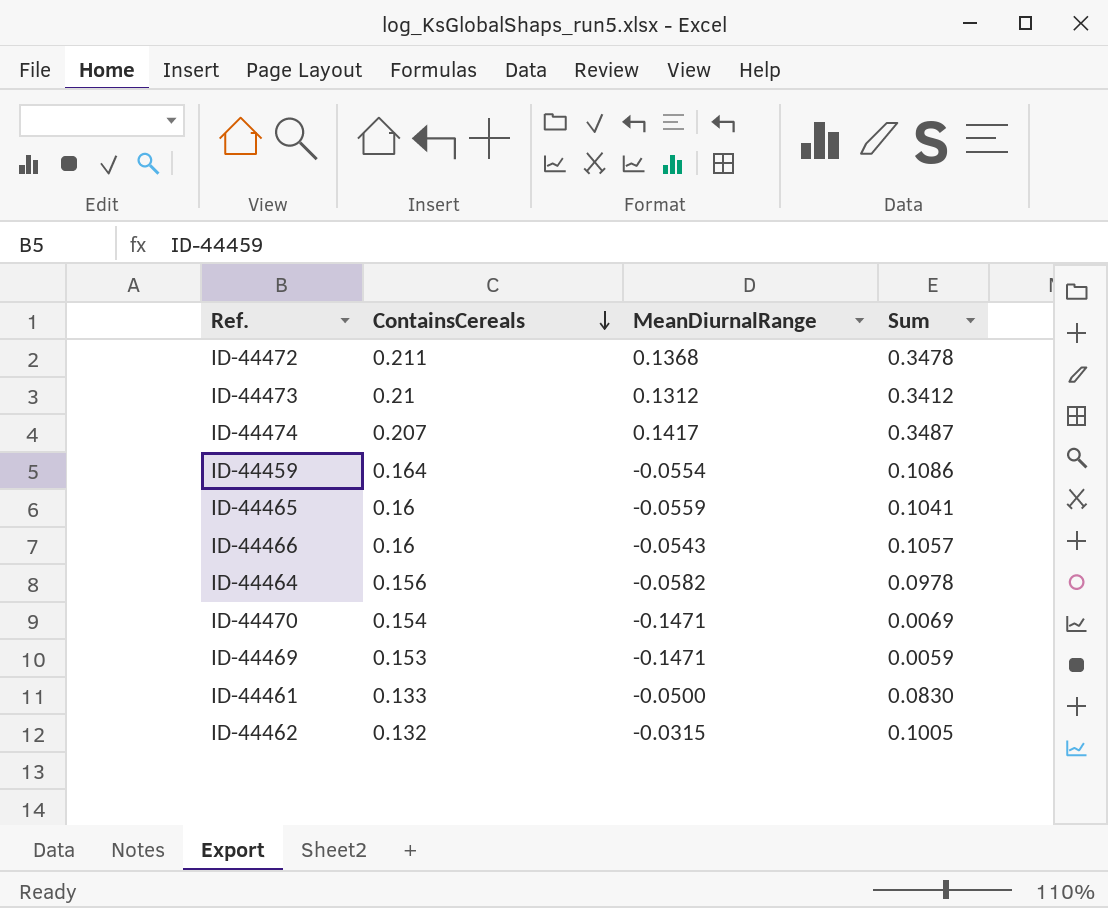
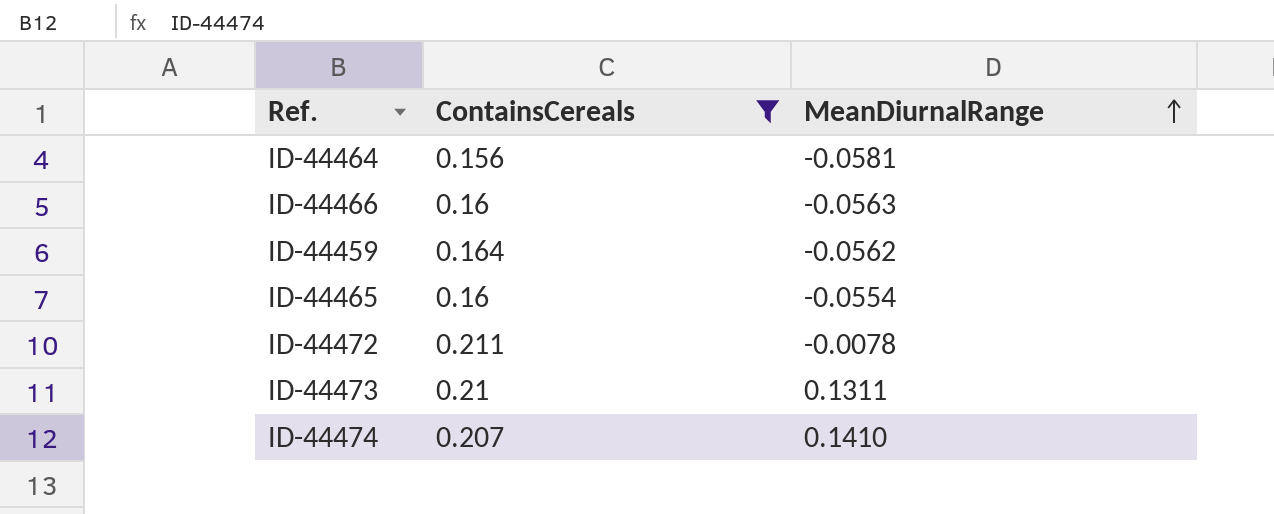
filter: none -> ContainsCereals >= 0.156
row order: ContainsCereals descending -> MeanDiurnalRange ascending
column Sum | formula: [ContainsCereals] + [MeanDiurnalRange] -> none
ID-44464 | MeanDiurnalRange: -0.0582 -> -0.0581
ID-44466 | MeanDiurnalRange: -0.0543 -> -0.0563
ID-44459 | MeanDiurnalRange: -0.0554 -> -0.0562
ID-44465 | MeanDiurnalRange: -0.0559 -> -0.0554
ID-44472 | MeanDiurnalRange: 0.1368 -> -0.0078
ID-44473 | MeanDiurnalRange: 0.1312 -> 0.1311
ID-44474 | MeanDiurnalRange: 0.1417 -> 0.1410

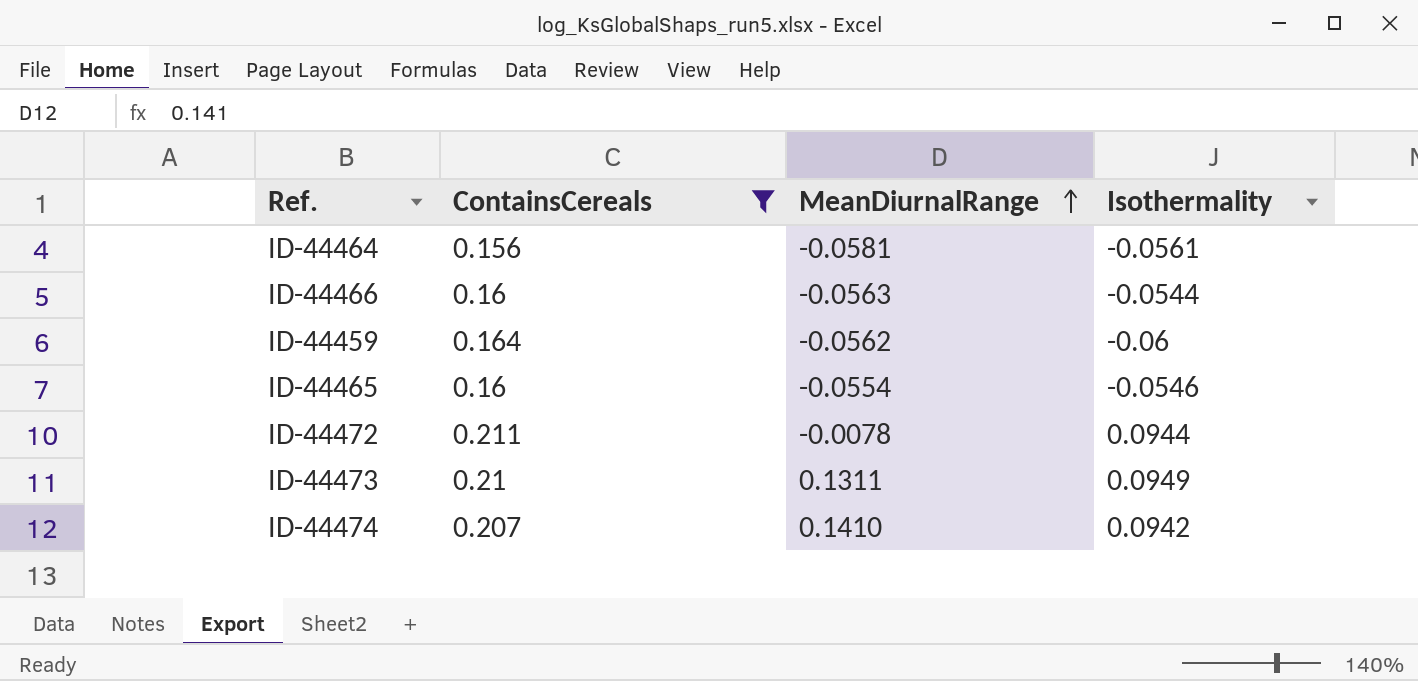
column Isothermality | position: none -> 4

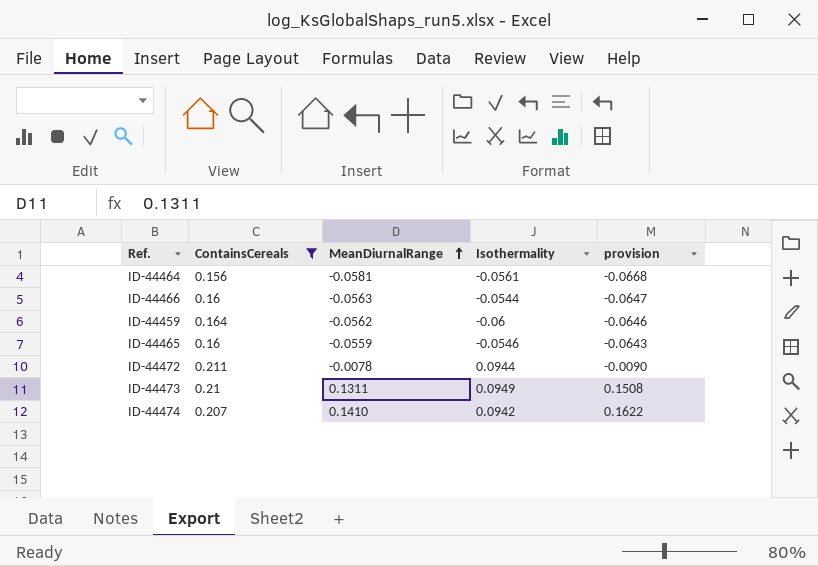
column provision | formula: none -> [MeanDiurnalRange] * 1.15
ID-44465 | MeanDiurnalRange: -0.0554 -> -0.0559

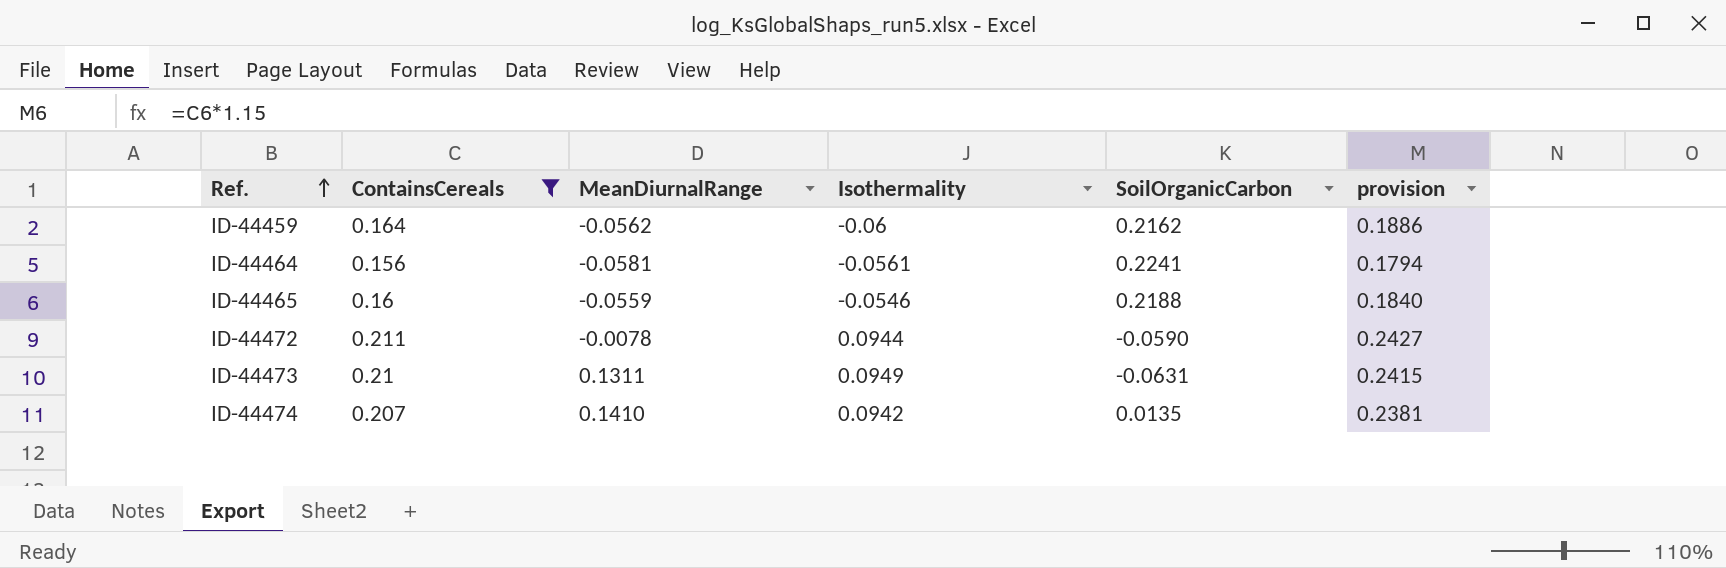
row order: MeanDiurnalRange ascending -> Ref. ascending
column SoilOrganicCarbon | position: none -> 5
column provision | formula: [MeanDiurnalRange] * 1.15 -> [ContainsCereals] * 1.15
row ID-44466: 0.16 | -0.0563 | -0.0544 | -0.0647 -> none

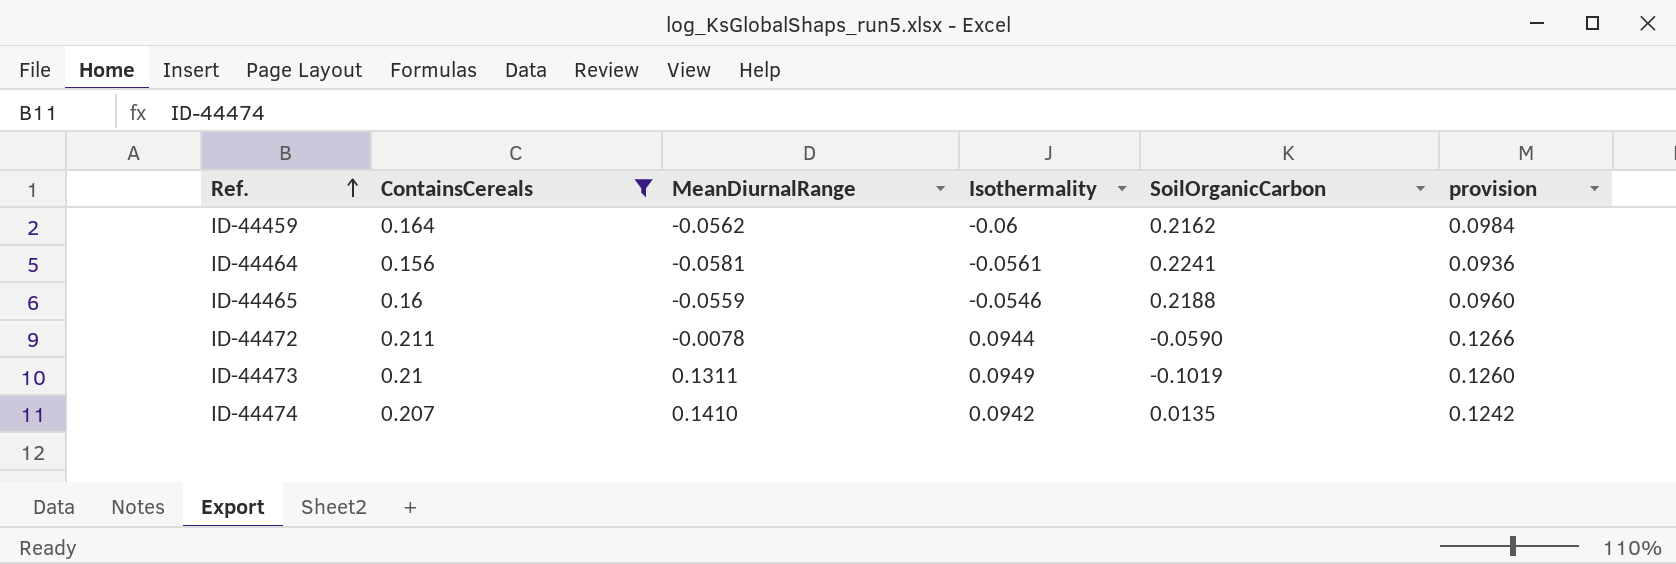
column provision | formula: [ContainsCereals] * 1.15 -> [ContainsCereals] * 0.6
ID-44473 | SoilOrganicCarbon: -0.0631 -> -0.1019

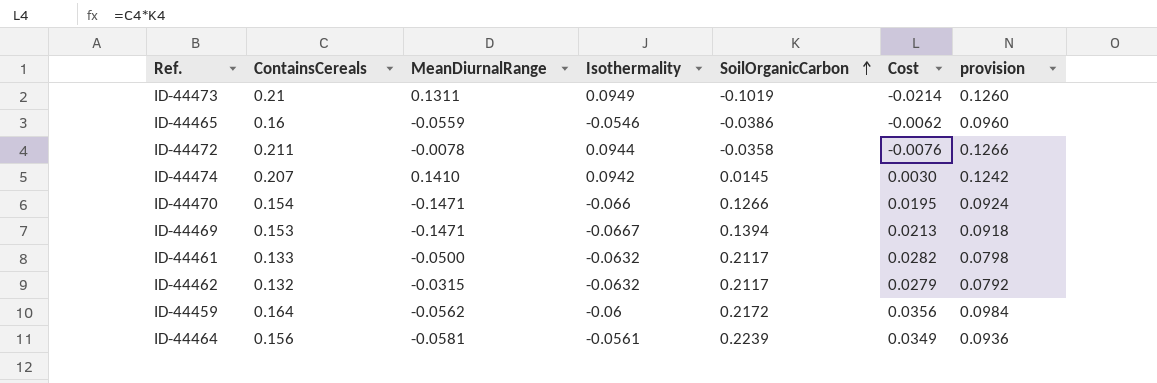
filter: ContainsCereals >= 0.156 -> none
row order: Ref. ascending -> SoilOrganicCarbon ascending
column Cost | formula: none -> [ContainsCereals] * [SoilOrganicCarbon]
ID-44465 | SoilOrganicCarbon: 0.2188 -> -0.0386
ID-44472 | SoilOrganicCarbon: -0.0590 -> -0.0358
ID-44474 | SoilOrganicCarbon: 0.0135 -> 0.0145
ID-44459 | SoilOrganicCarbon: 0.2162 -> 0.2172
ID-44464 | SoilOrganicCarbon: 0.2241 -> 0.2239

